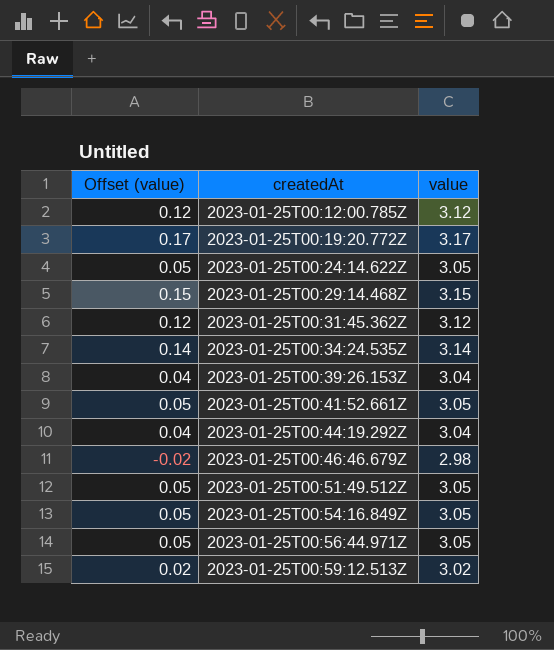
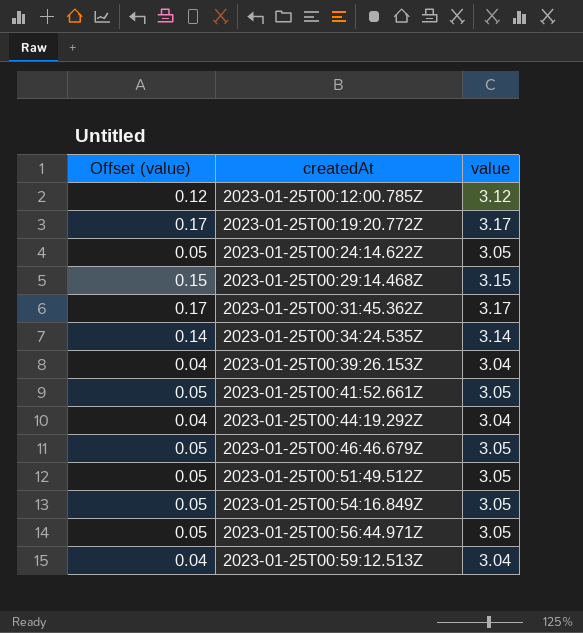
2023-01-25T00:31:45.362Z | Offset (value): 0.12 -> 0.17
2023-01-25T00:31:45.362Z | value: 3.12 -> 3.17
2023-01-25T00:46:46.679Z | Offset (value): -0.02 -> 0.05
2023-01-25T00:46:46.679Z | value: 2.98 -> 3.05
2023-01-25T00:59:12.513Z | Offset (value): 0.02 -> 0.04
2023-01-25T00:59:12.513Z | value: 3.02 -> 3.04

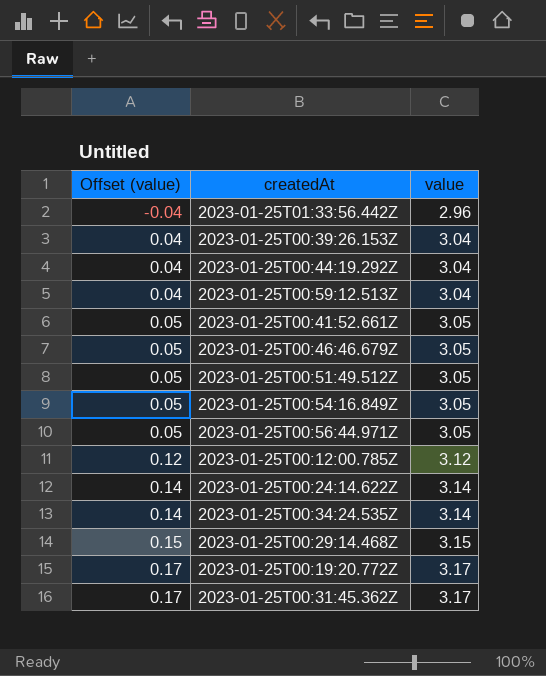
row order: createdAt ascending -> Offset (value) ascending
row 2023-01-25T01:33:56.442Z: none -> -0.04 | 2.96
2023-01-25T00:24:14.622Z | Offset (value): 0.05 -> 0.14
2023-01-25T00:24:14.622Z | value: 3.05 -> 3.14

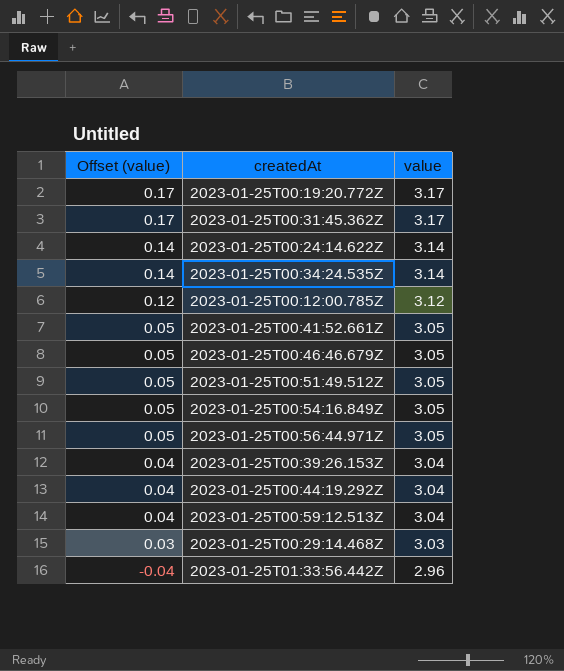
row order: Offset (value) ascending -> Offset (value) descending
2023-01-25T00:29:14.468Z | Offset (value): 0.15 -> 0.03
2023-01-25T00:29:14.468Z | value: 3.15 -> 3.03

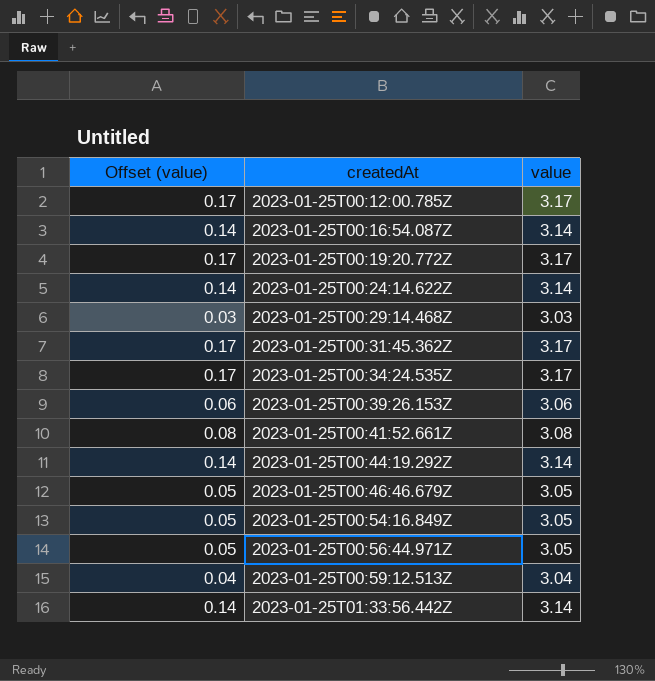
row order: Offset (value) descending -> createdAt ascending
row 2023-01-25T00:51:49.512Z: 0.05 | 3.05 -> none
2023-01-25T00:12:00.785Z | Offset (value): 0.12 -> 0.17
2023-01-25T00:12:00.785Z | value: 3.12 -> 3.17
row 2023-01-25T00:16:54.087Z: none -> 0.14 | 3.14
2023-01-25T00:34:24.535Z | Offset (value): 0.14 -> 0.17
2023-01-25T00:34:24.535Z | value: 3.14 -> 3.17
2023-01-25T00:39:26.153Z | Offset (value): 0.04 -> 0.06
2023-01-25T00:39:26.153Z | value: 3.04 -> 3.06
2023-01-25T00:41:52.661Z | Offset (value): 0.05 -> 0.08
2023-01-25T00:41:52.661Z | value: 3.05 -> 3.08
2023-01-25T00:44:19.292Z | Offset (value): 0.04 -> 0.14
2023-01-25T00:44:19.292Z | value: 3.04 -> 3.14
2023-01-25T01:33:56.442Z | Offset (value): -0.04 -> 0.14
2023-01-25T01:33:56.442Z | value: 2.96 -> 3.14

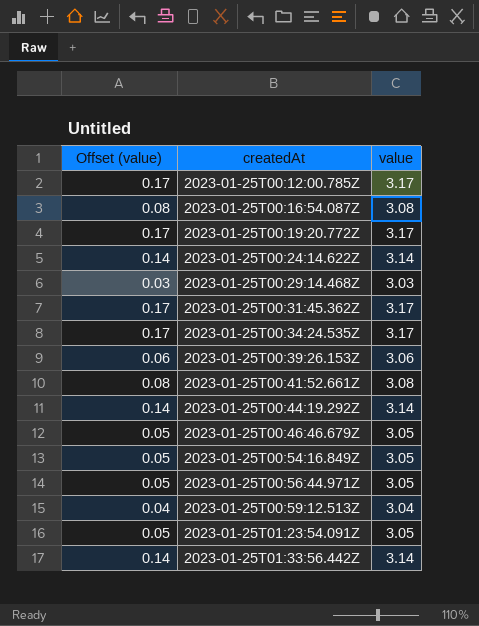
2023-01-25T00:16:54.087Z | Offset (value): 0.14 -> 0.08
2023-01-25T00:16:54.087Z | value: 3.14 -> 3.08
row 2023-01-25T01:23:54.091Z: none -> 0.05 | 3.05

